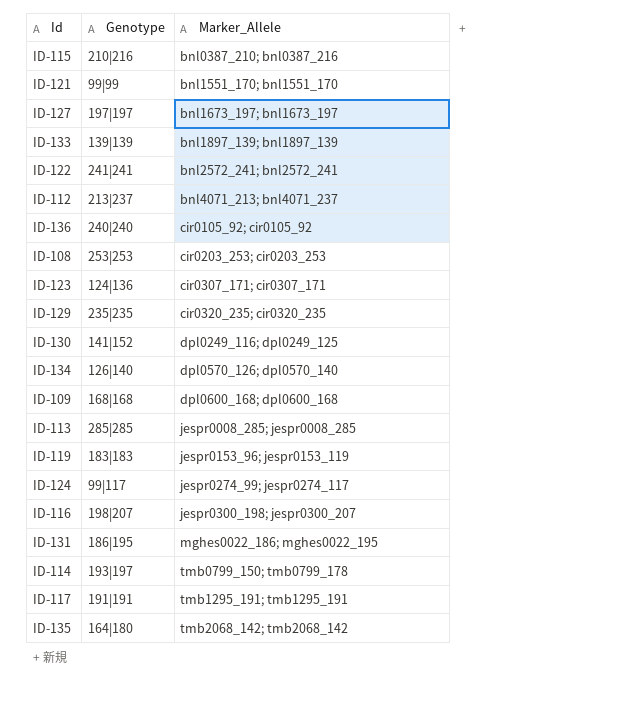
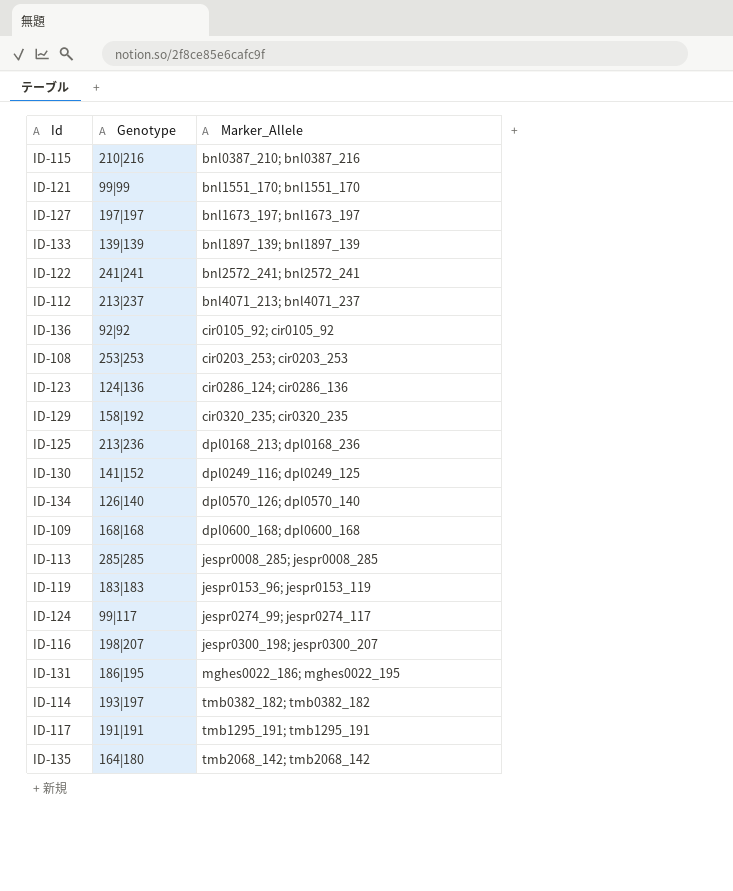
ID-136 | Genotype: 240|240 -> 92|92
ID-123 | Marker_Allele: cir0307_171; cir0307_171 -> cir0286_124; cir0286_136
ID-129 | Genotype: 235|235 -> 158|192
row ID-125: none -> 213|236 | dpl0168_213; dpl0168_236
ID-114 | Marker_Allele: tmb0799_150; tmb0799_178 -> tmb0382_182; tmb0382_182

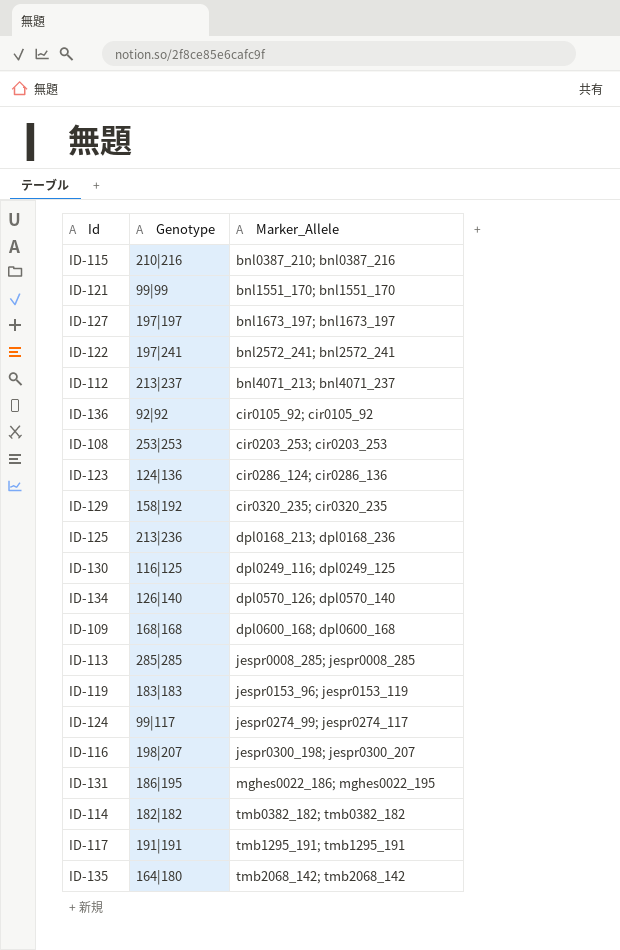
row ID-133: 139|139 | bnl1897_139; bnl1897_139 -> none
ID-122 | Genotype: 241|241 -> 197|241
ID-130 | Genotype: 141|152 -> 116|125
ID-114 | Genotype: 193|197 -> 182|182

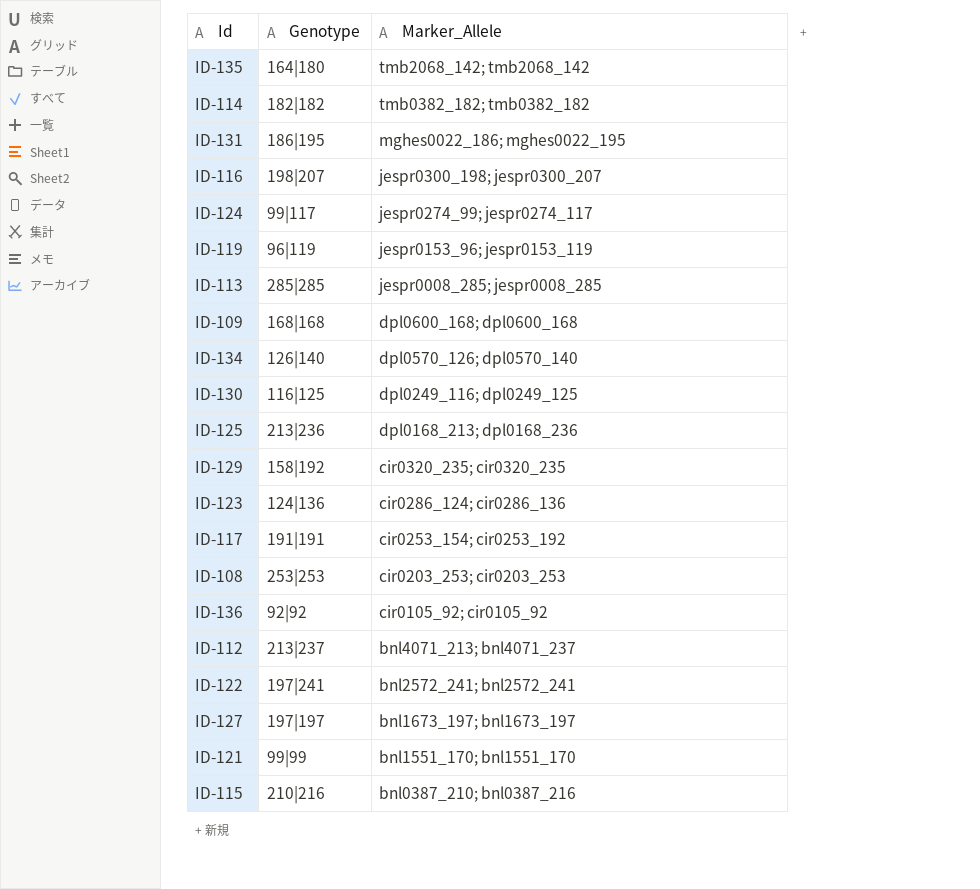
row order: Marker_Allele ascending -> Marker_Allele descending
ID-119 | Genotype: 183|183 -> 96|119
ID-117 | Marker_Allele: tmb1295_191; tmb1295_191 -> cir0253_154; cir0253_192

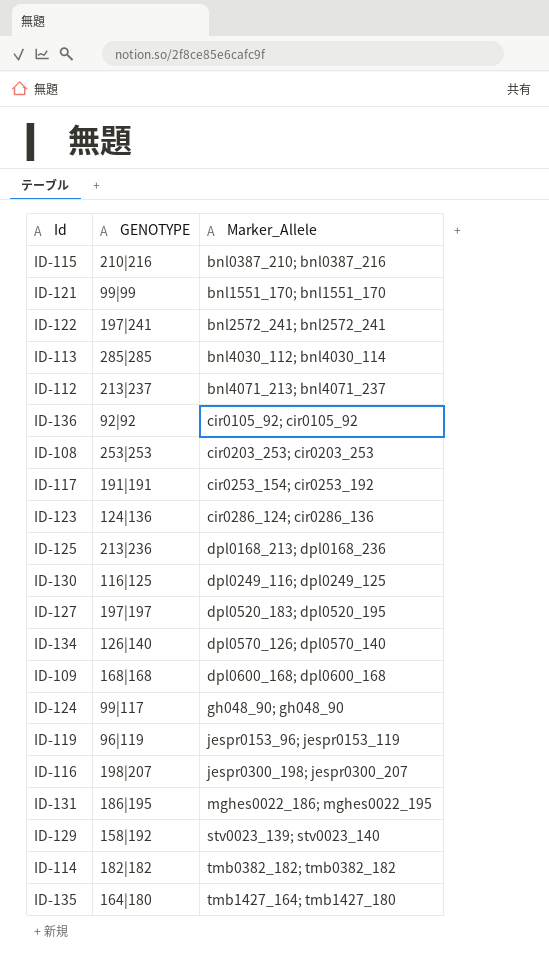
row order: Marker_Allele descending -> Marker_Allele ascending
column name: Genotype -> GENOTYPE
ID-113 | Marker_Allele: jespr0008_285; jespr0008_285 -> bnl4030_112; bnl4030_114
ID-127 | Marker_Allele: bnl1673_197; bnl1673_197 -> dpl0520_183; dpl0520_195
ID-124 | Marker_Allele: jespr0274_99; jespr0274_117 -> gh048_90; gh048_90
ID-129 | Marker_Allele: cir0320_235; cir0320_235 -> stv0023_139; stv0023_140
ID-135 | Marker_Allele: tmb2068_142; tmb2068_142 -> tmb1427_164; tmb1427_180

